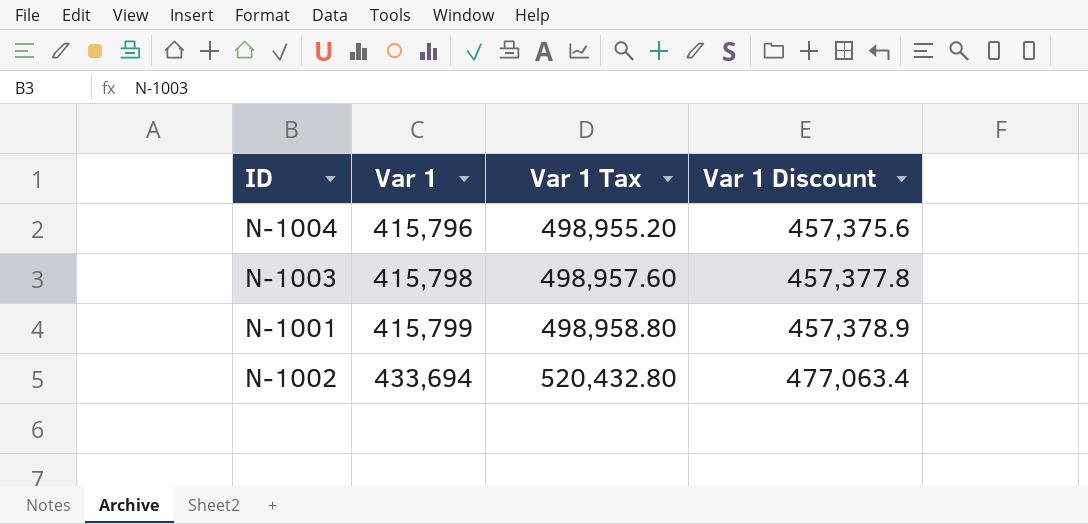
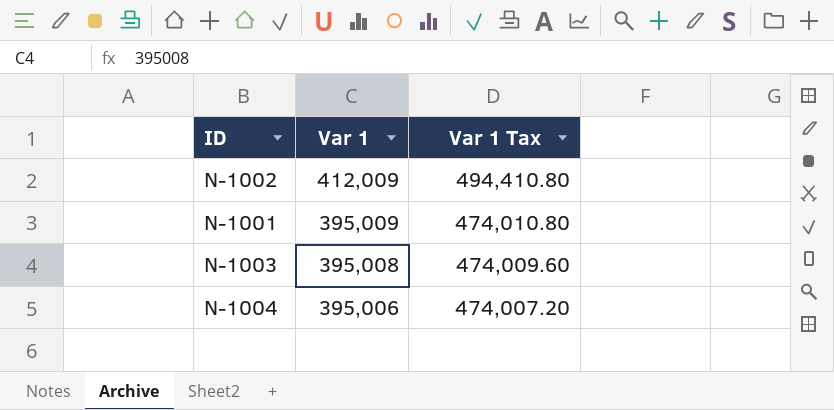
row order: Var 1 ascending -> Var 1 descending
column Var 1 Discount | formula: [Var 1] * 1.1 -> none
N-1002 | Var 1: 433,694 -> 412,009
N-1002 | Var 1 Tax: 520,432.80 -> 494,410.80
N-1001 | Var 1: 415,799 -> 395,009
N-1001 | Var 1 Tax: 498,958.80 -> 474,010.80
N-1003 | Var 1: 415,798 -> 395,008
N-1003 | Var 1 Tax: 498,957.60 -> 474,009.60
N-1004 | Var 1: 415,796 -> 395,006
N-1004 | Var 1 Tax: 498,955.20 -> 474,007.20

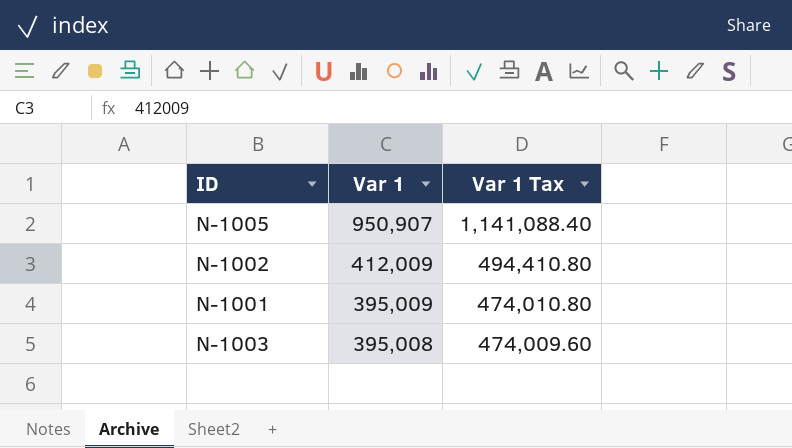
row N-1004: 395,006 | 474,007.20 -> none
row N-1005: none -> 950,907 | 1,141,088.40

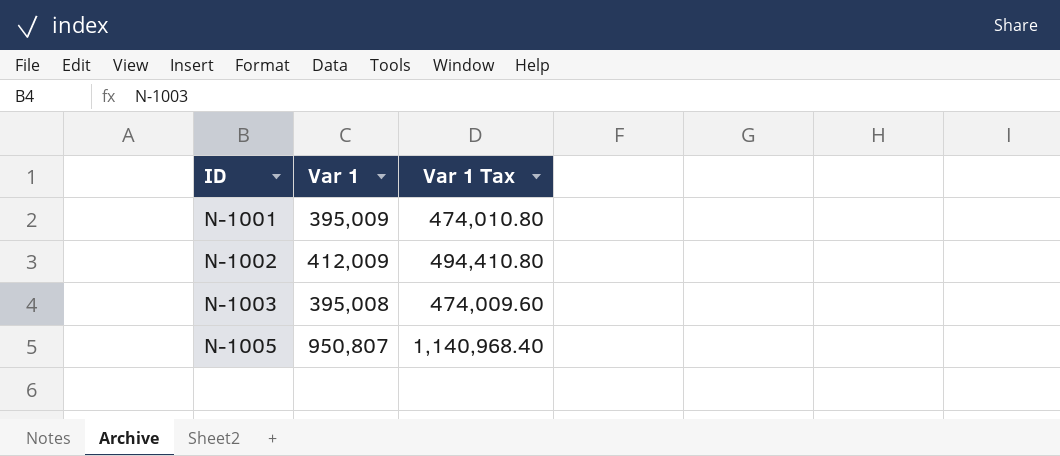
row order: Var 1 descending -> ID ascending
N-1005 | Var 1: 950,907 -> 950,807
N-1005 | Var 1 Tax: 1,141,088.40 -> 1,140,968.40

